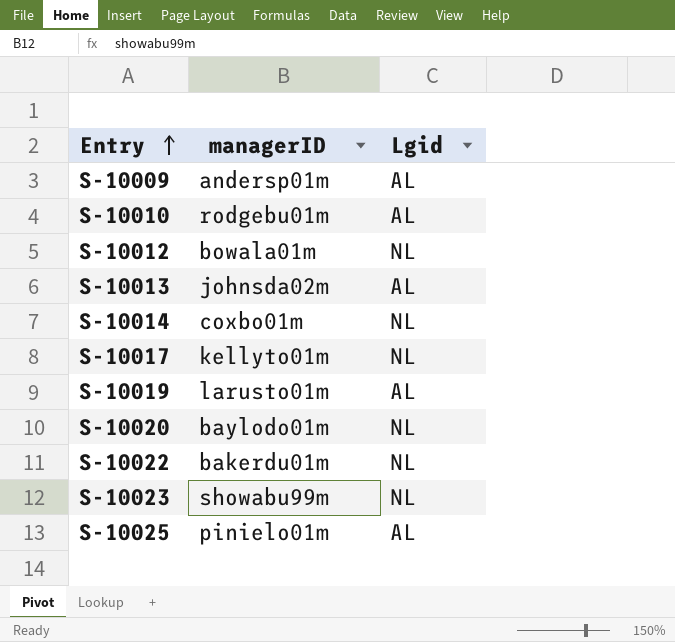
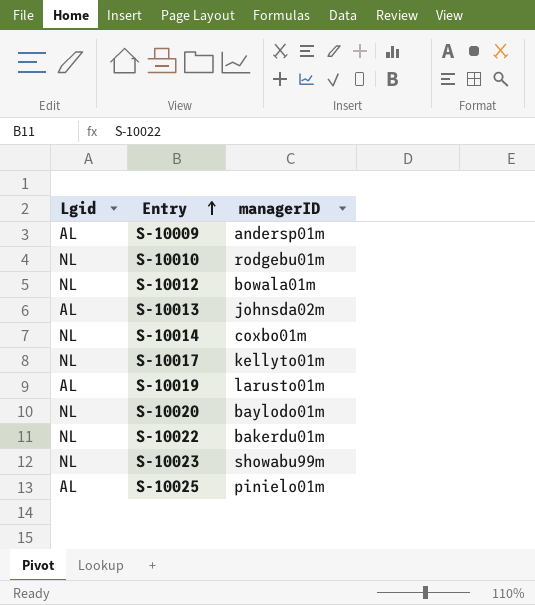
column Lgid | position: 3 -> 1
S-10010 | Lgid: AL -> NL

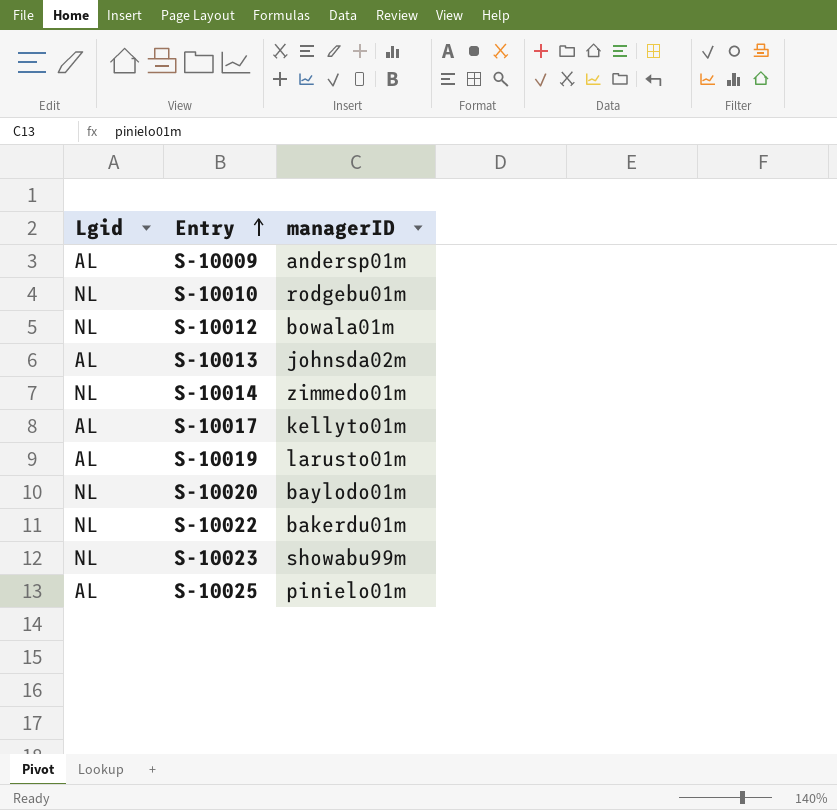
S-10014 | managerID: coxbo01m -> zimmedo01m
S-10017 | Lgid: NL -> AL

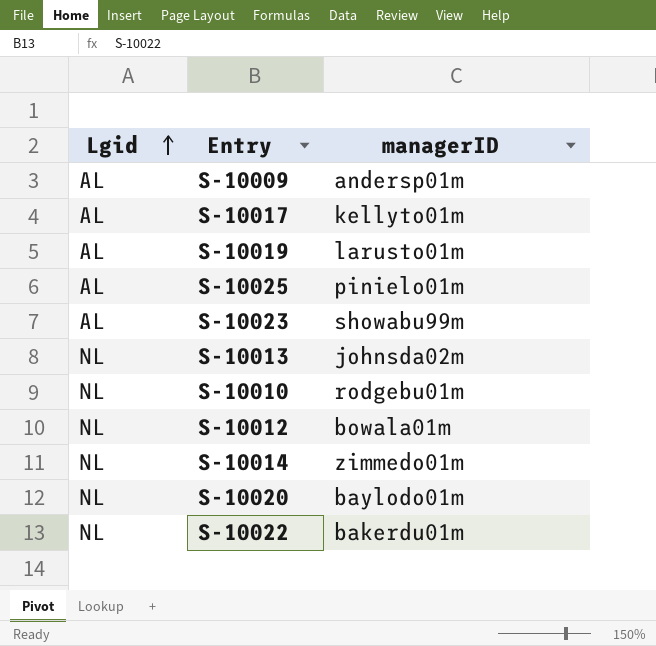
row order: Entry ascending -> Lgid ascending
S-10023 | Lgid: NL -> AL
S-10013 | Lgid: AL -> NL

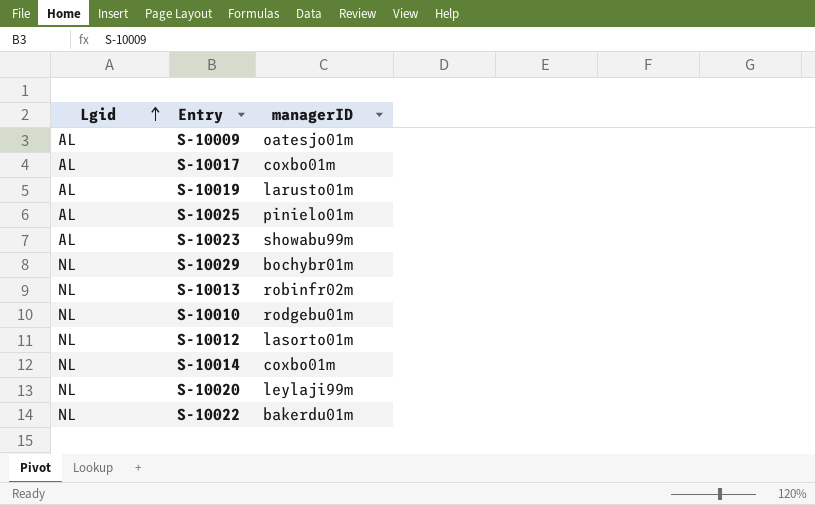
S-10009 | managerID: andersp01m -> oatesjo01m
S-10017 | managerID: kellyto01m -> coxbo01m
row S-10029: none -> NL | bochybr01m
S-10013 | managerID: johnsda02m -> robinfr02m
S-10012 | managerID: bowala01m -> lasorto01m
S-10014 | managerID: zimmedo01m -> coxbo01m
S-10020 | managerID: baylodo01m -> leylaji99m

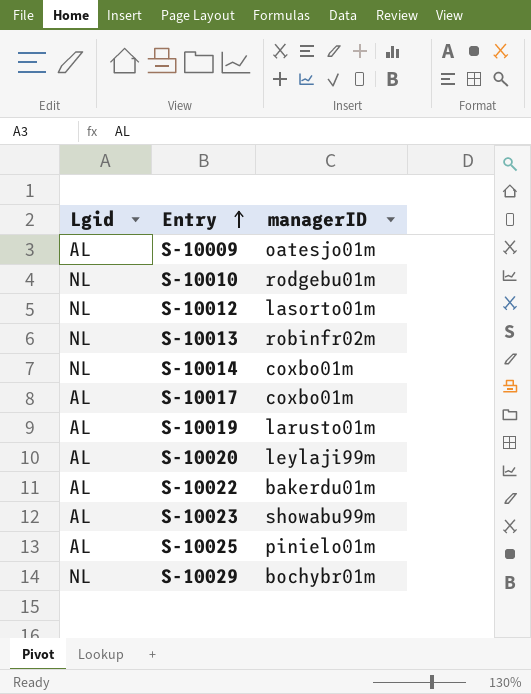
row order: Lgid ascending -> Entry ascending
S-10020 | Lgid: NL -> AL
S-10022 | Lgid: NL -> AL

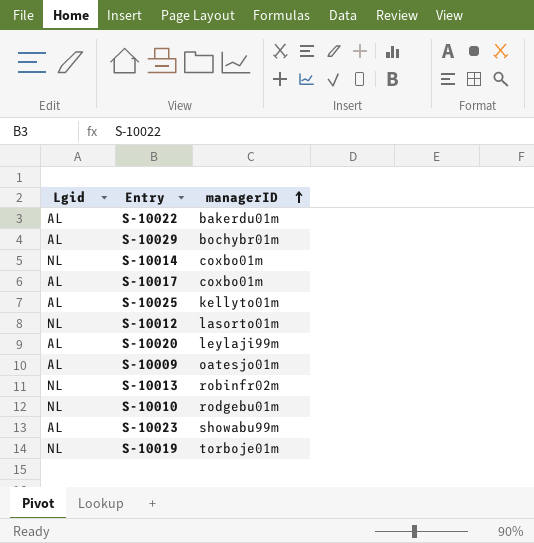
row order: Entry ascending -> managerID ascending
S-10029 | Lgid: NL -> AL
S-10025 | managerID: pinielo01m -> kellyto01m
S-10019 | Lgid: AL -> NL
S-10019 | managerID: larusto01m -> torboje01m

